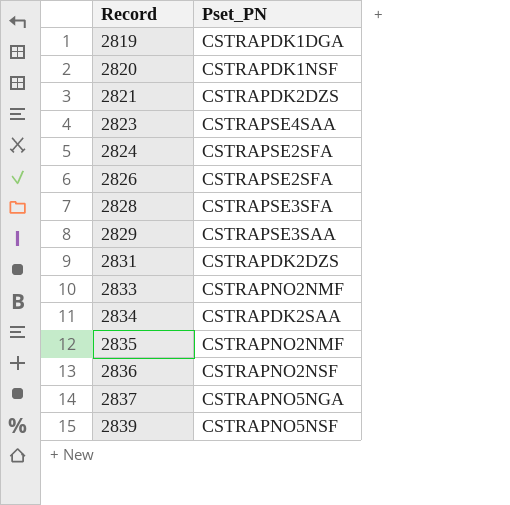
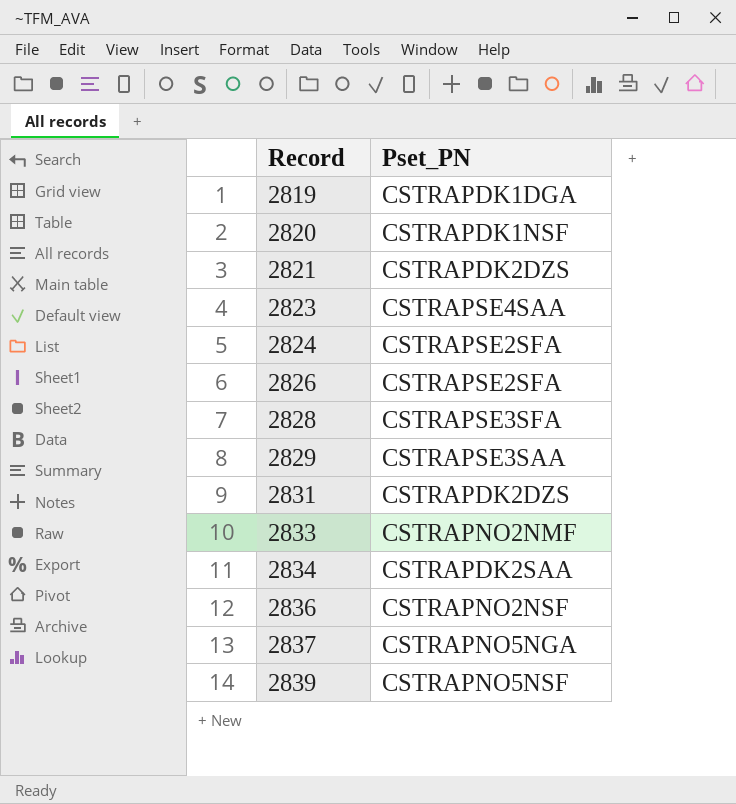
row 2835: CSTRAPNO2NMF -> none

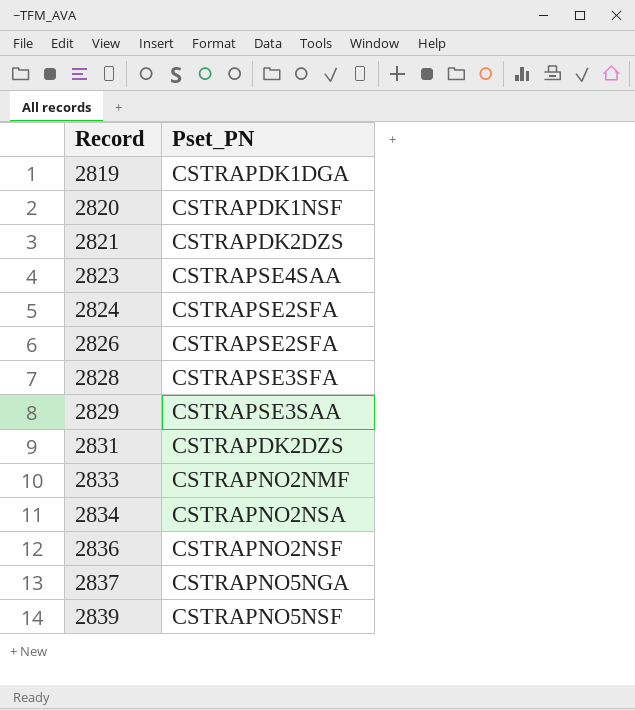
2834 | Pset_PN: CSTRAPDK2SAA -> CSTRAPNO2NSA

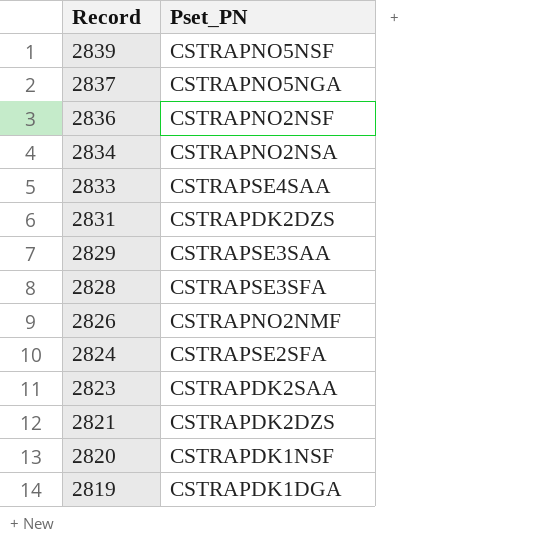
row order: Record ascending -> Record descending
2833 | Pset_PN: CSTRAPNO2NMF -> CSTRAPSE4SAA
2826 | Pset_PN: CSTRAPSE2SFA -> CSTRAPNO2NMF
2823 | Pset_PN: CSTRAPSE4SAA -> CSTRAPDK2SAA

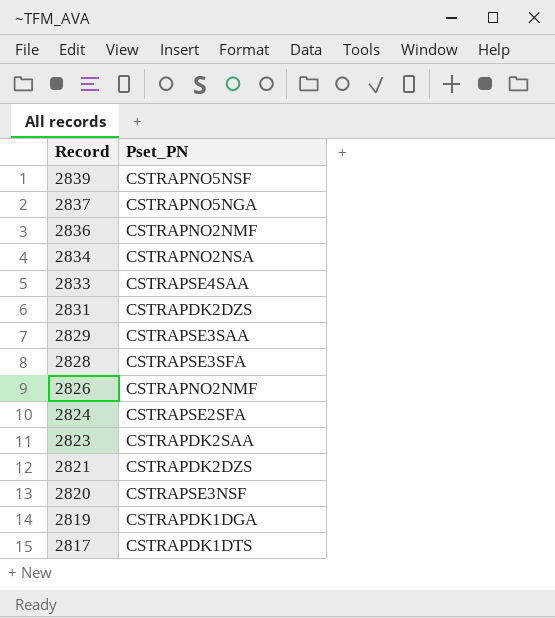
2836 | Pset_PN: CSTRAPNO2NSF -> CSTRAPNO2NMF
2820 | Pset_PN: CSTRAPDK1NSF -> CSTRAPSE3NSF
row 2817: none -> CSTRAPDK1DTS

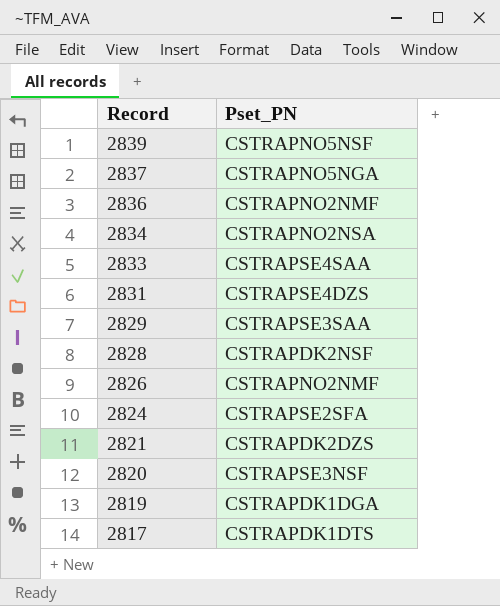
row 2823: CSTRAPDK2SAA -> none
2831 | Pset_PN: CSTRAPDK2DZS -> CSTRAPSE4DZS
2828 | Pset_PN: CSTRAPSE3SFA -> CSTRAPDK2NSF

